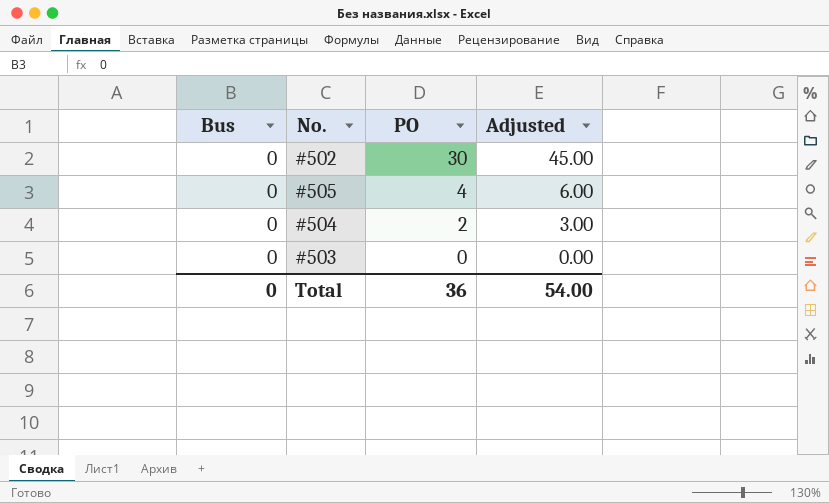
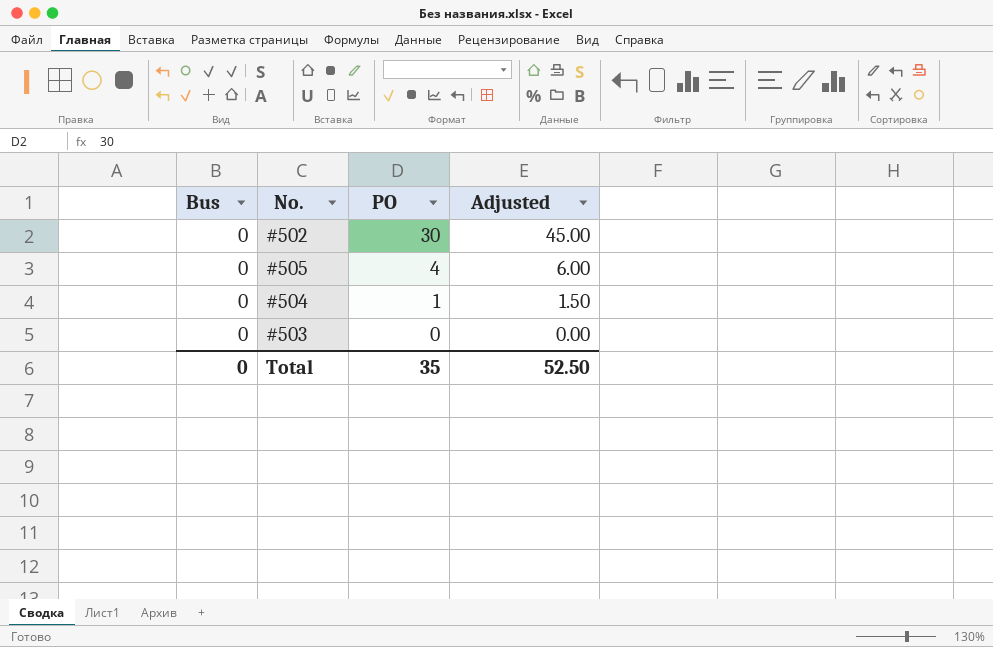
#504 | PO: 2 -> 1
#504 | Adjusted: 3.00 -> 1.50
Total | PO: 36 -> 35
Total | Adjusted: 54.00 -> 52.50

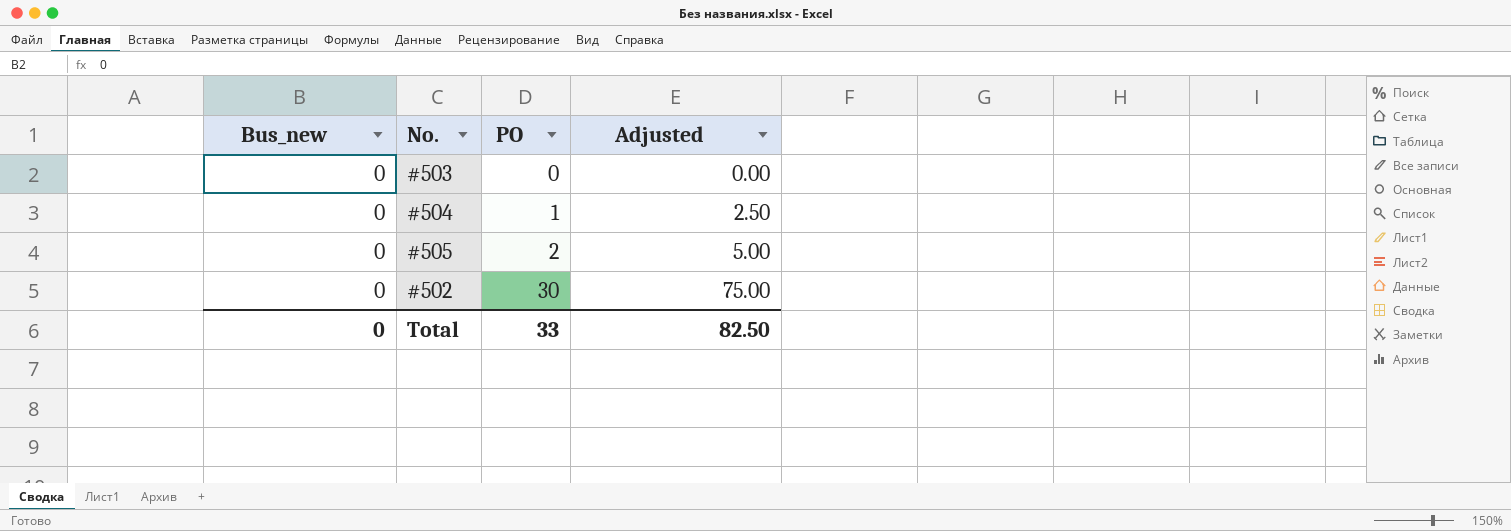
row order: PO descending -> PO ascending
column name: Bus -> Bus_new
column Adjusted | formula: [PO] * 1.5 -> [PO] * 2.5
#505 | PO: 4 -> 2
Total | PO: 35 -> 33
Total | Adjusted: 52.50 -> 82.50

